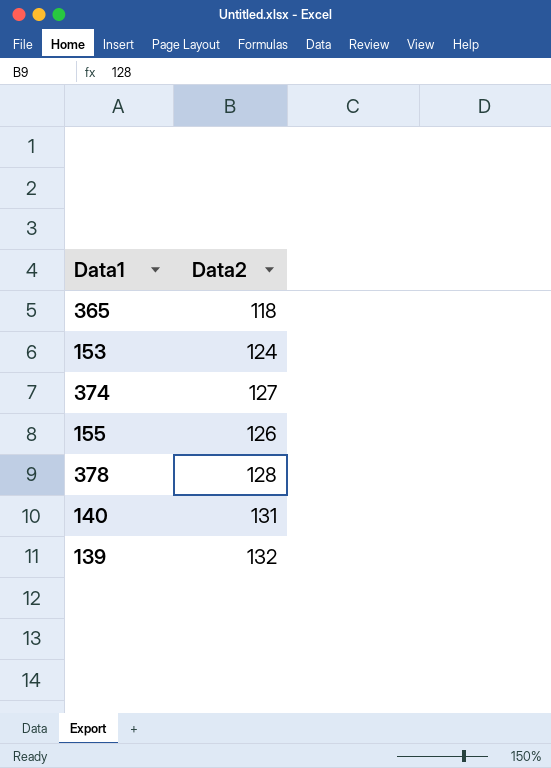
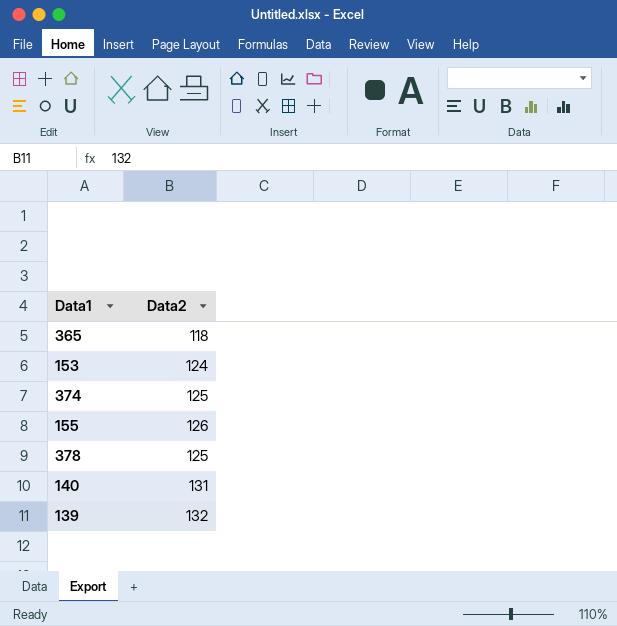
374 | Data2: 127 -> 125
378 | Data2: 128 -> 125

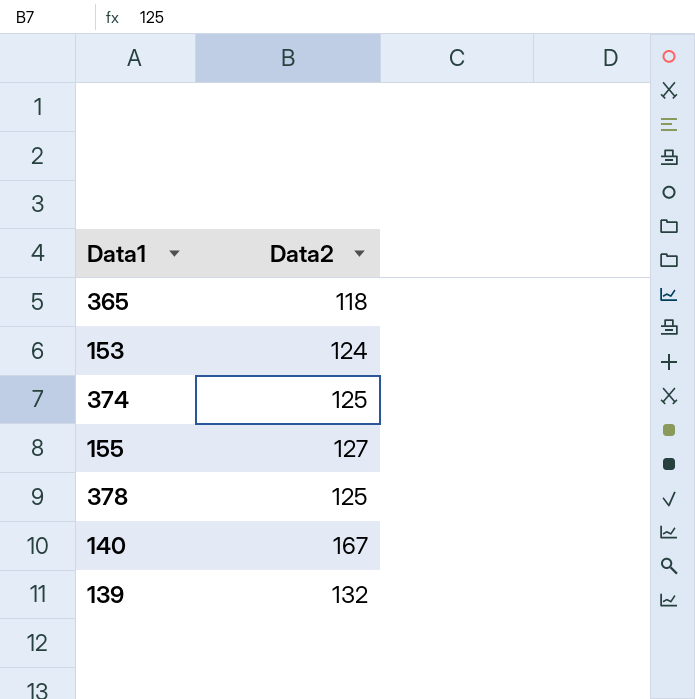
155 | Data2: 126 -> 127
140 | Data2: 131 -> 167

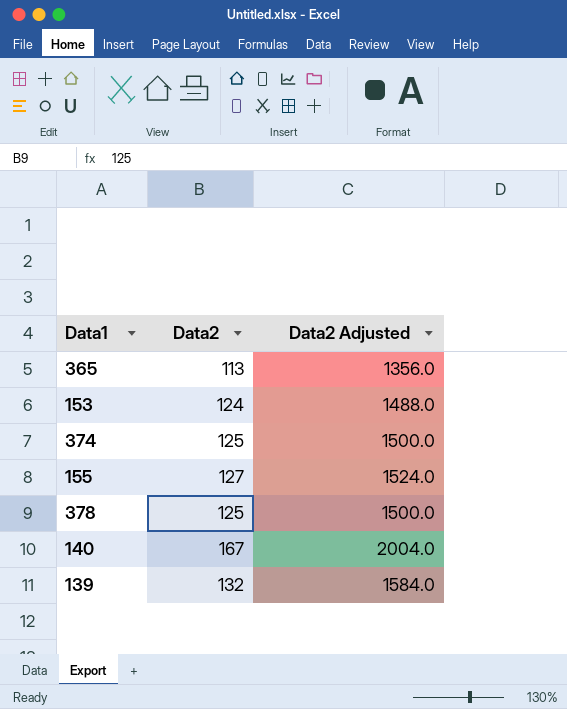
column Data2 Adjusted | formula: none -> [Data2] * 12
365 | Data2: 118 -> 113

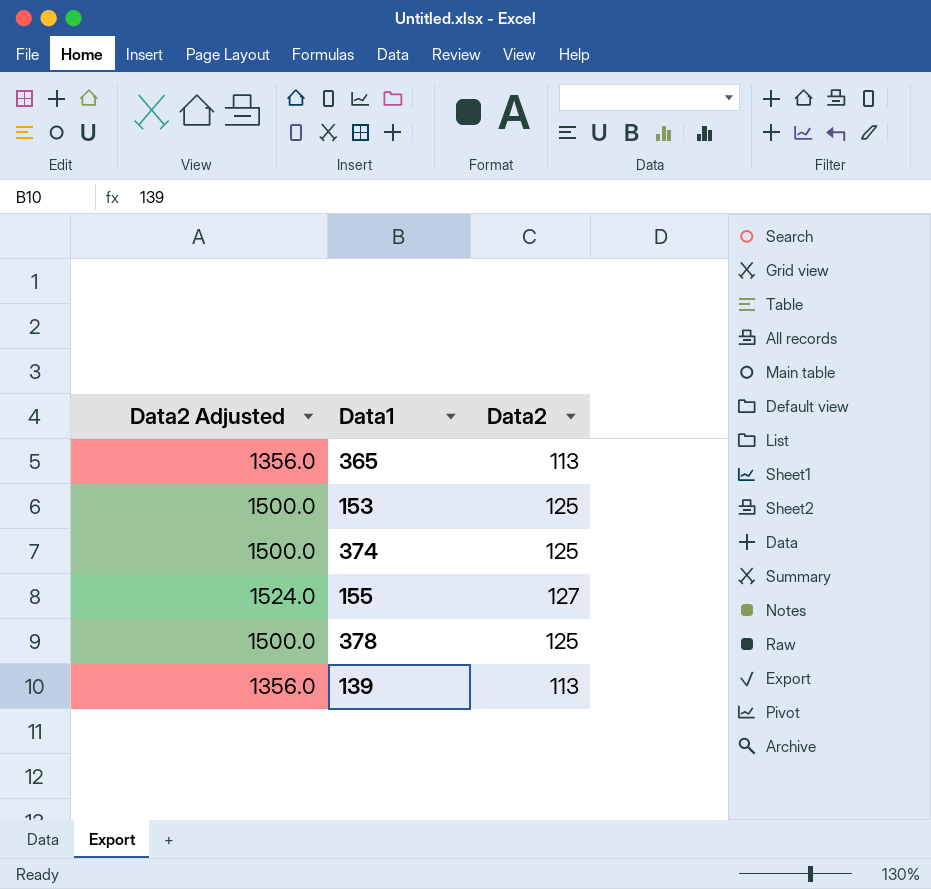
column Data2 Adjusted | position: 3 -> 1
row 140: 167 | 2004.0 -> none
153 | Data2 Adjusted: 1488.0 -> 1500.0
153 | Data2: 124 -> 125
139 | Data2 Adjusted: 1584.0 -> 1356.0
139 | Data2: 132 -> 113

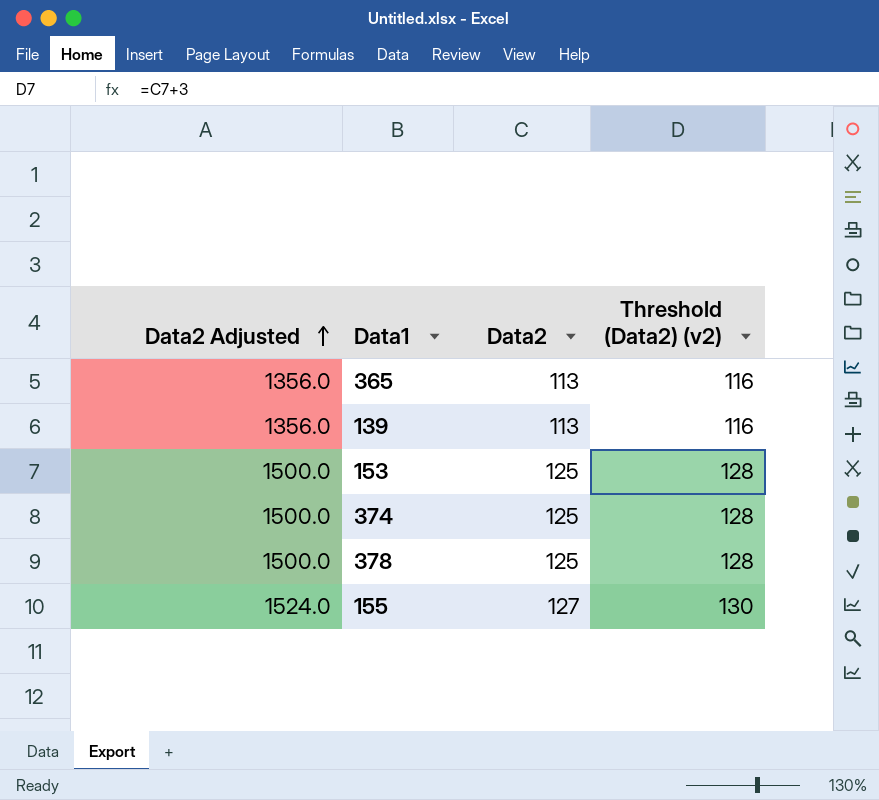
row order: none -> Data2 Adjusted ascending
column Threshold (Data2) (v2) | formula: none -> [Data2] + 3

